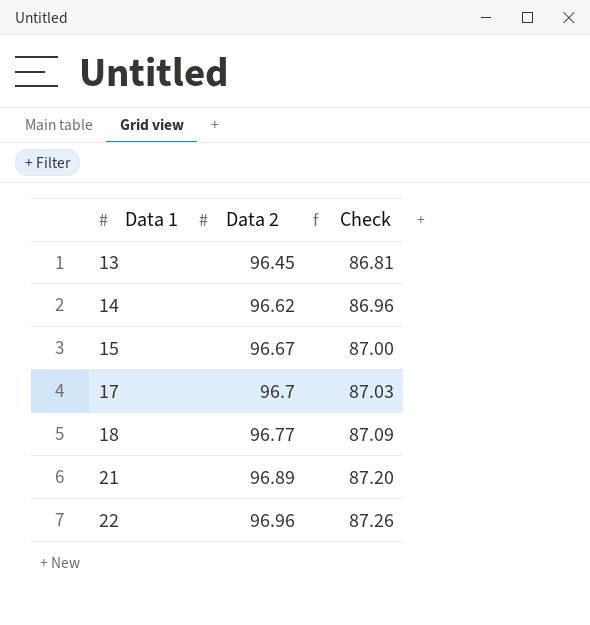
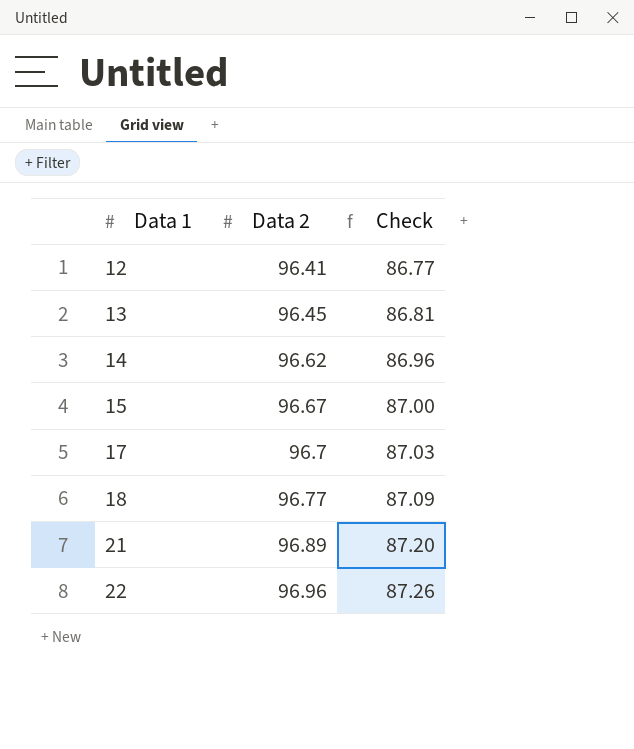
row 12: none -> 96.41 | 86.77

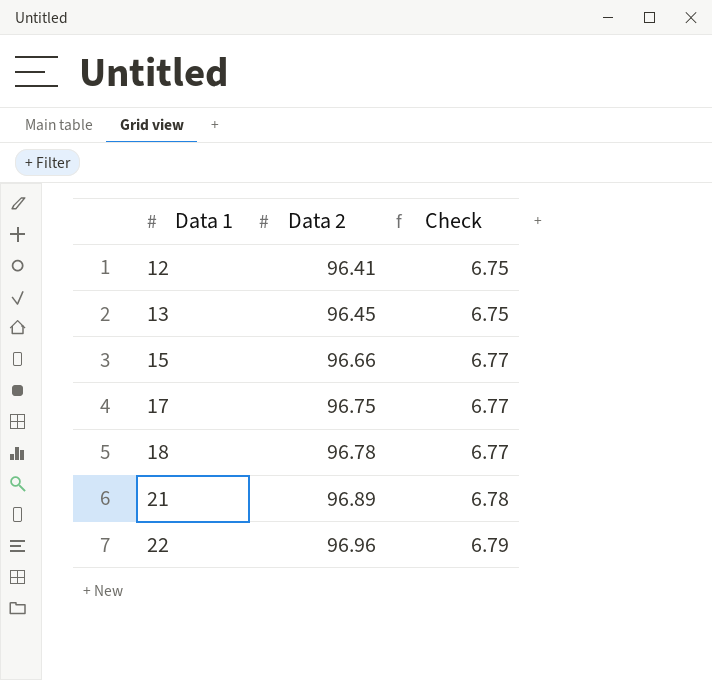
column Check | formula: [Data 2] * 0.9 -> [Data 2] * 0.07
row 14: 96.62 | 86.96 -> none
15 | Data 2: 96.67 -> 96.66
17 | Data 2: 96.7 -> 96.75
18 | Data 2: 96.77 -> 96.78

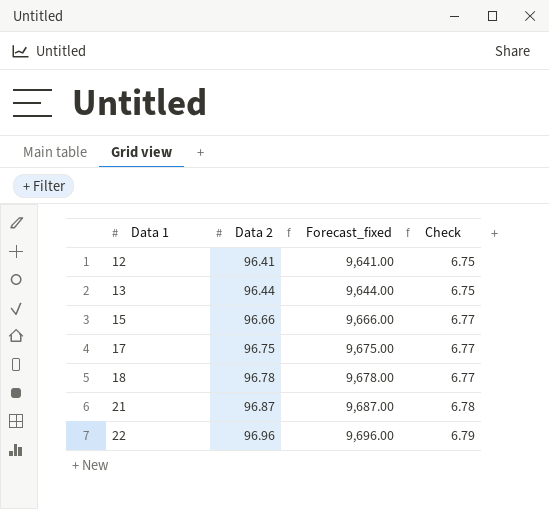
column Forecast_fixed | formula: none -> [Data 2] * 100
13 | Data 2: 96.45 -> 96.44
21 | Data 2: 96.89 -> 96.87

